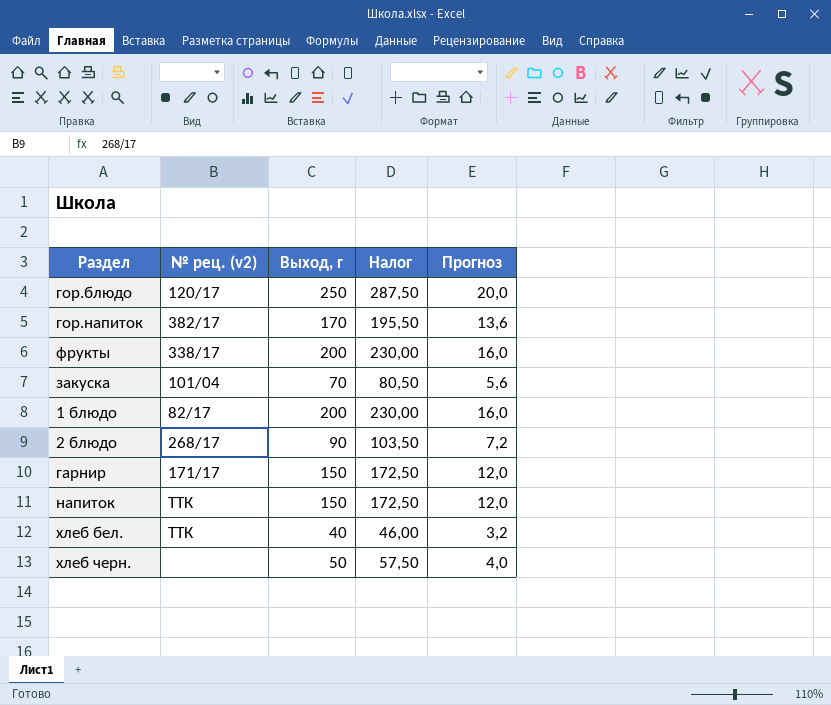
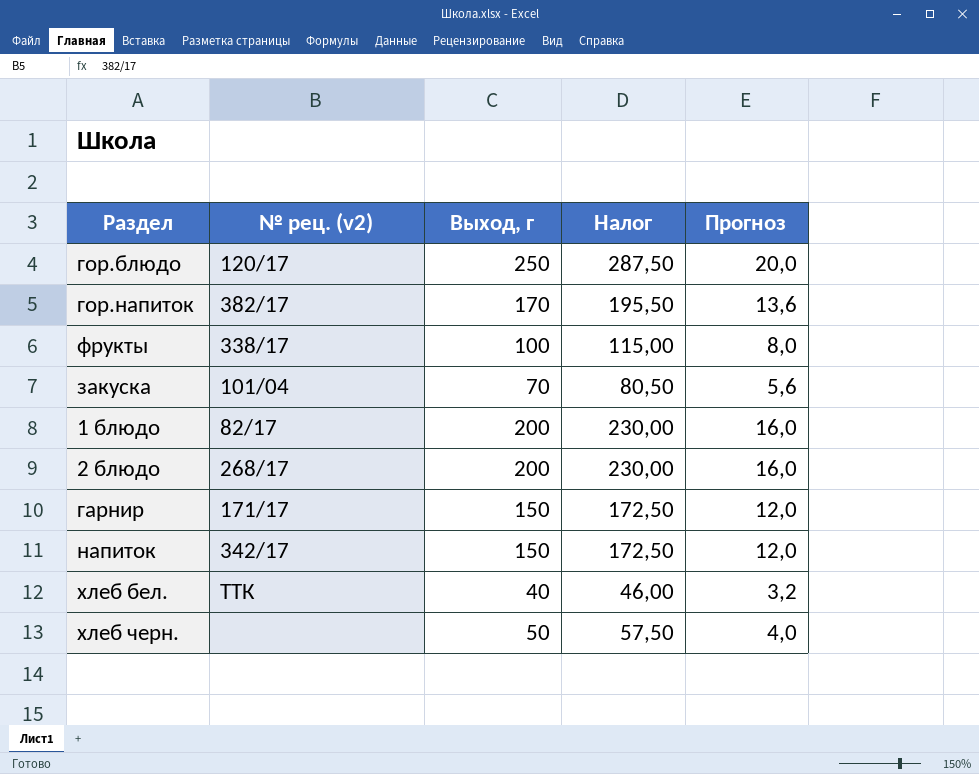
фрукты | Выход, г: 200 -> 100
фрукты | Налог: 230,00 -> 115,00
фрукты | Прогноз: 16,0 -> 8,0
2 блюдо | Выход, г: 90 -> 200
2 блюдо | Налог: 103,50 -> 230,00
2 блюдо | Прогноз: 7,2 -> 16,0
напиток | № рец. (v2): ТТК -> 342/17

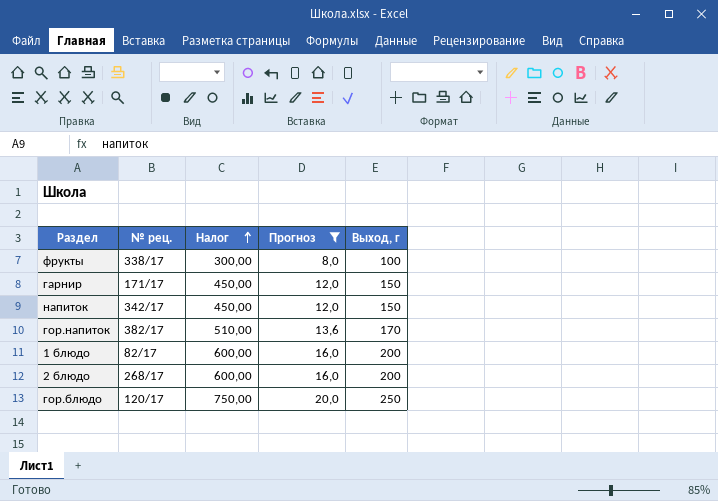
filter: none -> Прогноз >= 8,0
row order: none -> Налог ascending
column name: № рец. (v2) -> № рец.
column Налог | formula: [Выход, г] * 1,15 -> [Выход, г] * 3
column Выход, г | position: 3 -> 5

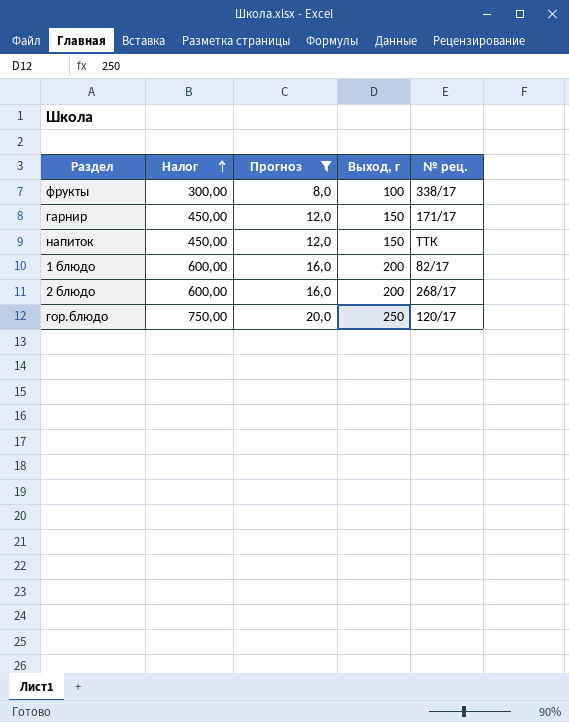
column № рец. | position: 2 -> 5
row гор.напиток: 382/17 | 510,00 | 13,6 | 170 -> none
напиток | № рец.: 342/17 -> ТТК

